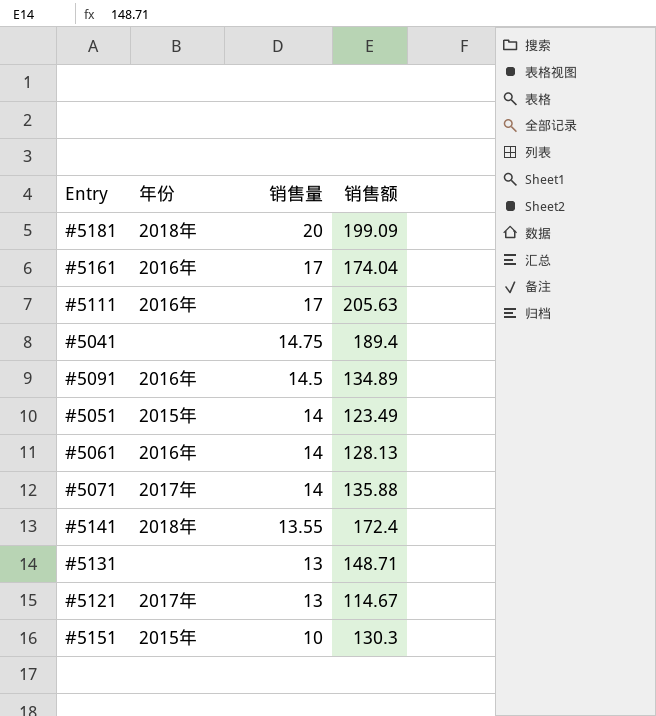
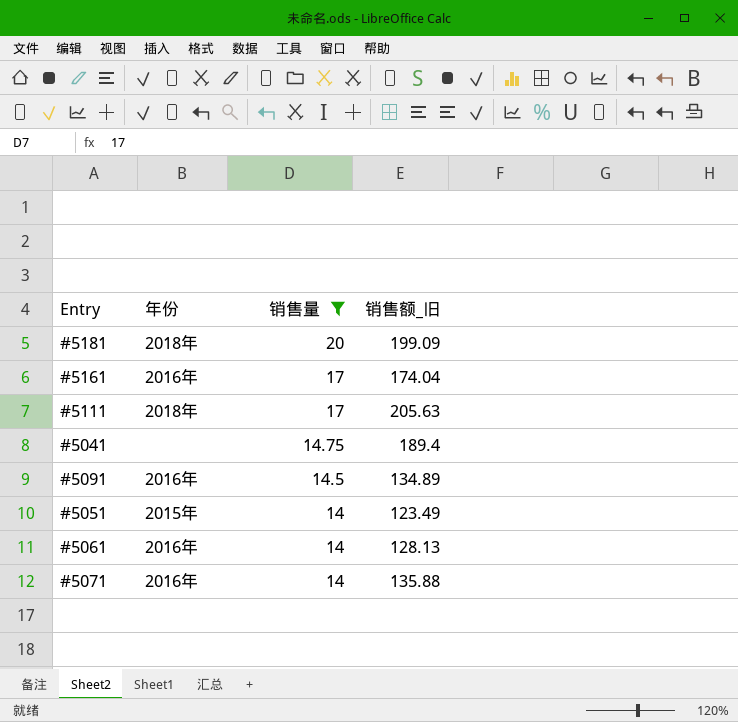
filter: none -> 销售量 >= 14
column name: 销售额 -> 销售额_旧
#5111 | 年份: 2016年 -> 2018年
#5071 | 年份: 2017年 -> 2016年

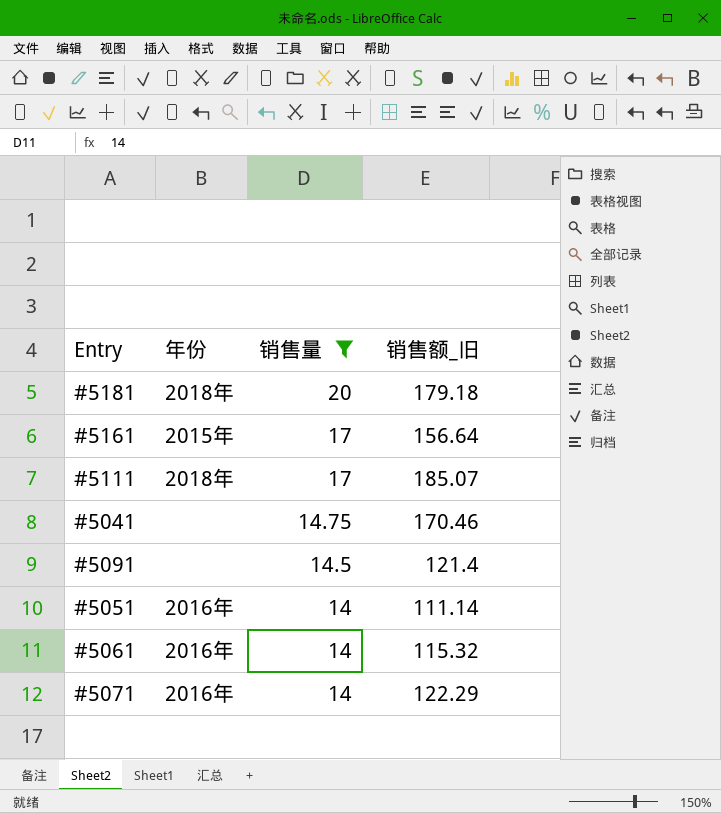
#5181 | 销售额_旧: 199.09 -> 179.18
#5161 | 年份: 2016年 -> 2015年
#5161 | 销售额_旧: 174.04 -> 156.64
#5111 | 销售额_旧: 205.63 -> 185.07
#5041 | 销售额_旧: 189.4 -> 170.46
#5091 | 年份: 2016年 -> none
#5091 | 销售额_旧: 134.89 -> 121.4
#5051 | 年份: 2015年 -> 2016年
#5051 | 销售额_旧: 123.49 -> 111.14
#5061 | 销售额_旧: 128.13 -> 115.32
#5071 | 销售额_旧: 135.88 -> 122.29

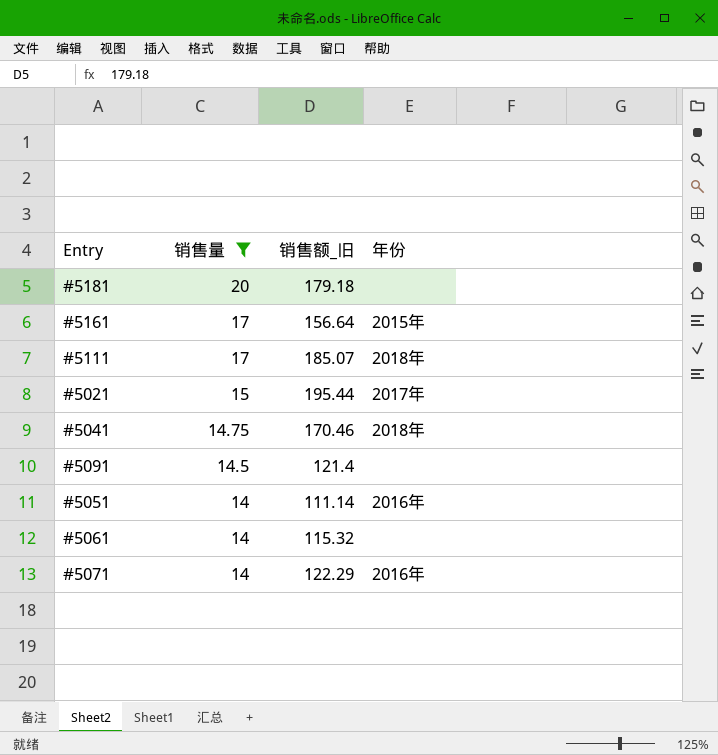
column 年份 | position: 2 -> 4
#5181 | 年份: 2018年 -> none
row #5021: none -> 15 | 195.44 | 2017年
#5041 | 年份: none -> 2018年
#5061 | 年份: 2016年 -> none

